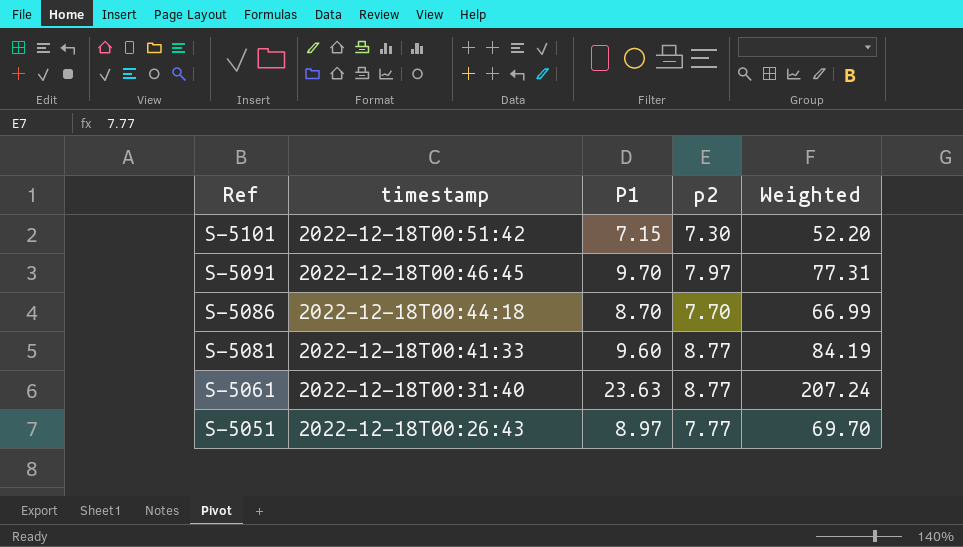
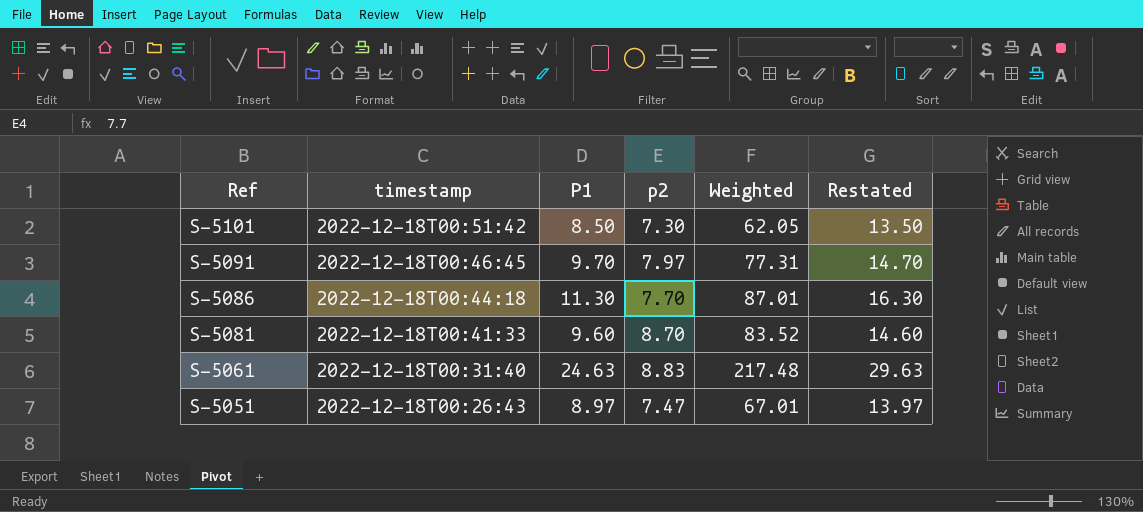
column Restated | formula: none -> [P1] + 5
S-5101 | P1: 7.15 -> 8.50
S-5101 | Weighted: 52.20 -> 62.05
S-5086 | P1: 8.70 -> 11.30
S-5086 | Weighted: 66.99 -> 87.01
S-5081 | p2: 8.77 -> 8.70
S-5081 | Weighted: 84.19 -> 83.52
S-5061 | P1: 23.63 -> 24.63
S-5061 | p2: 8.77 -> 8.83
S-5061 | Weighted: 207.24 -> 217.48
S-5051 | p2: 7.77 -> 7.47
S-5051 | Weighted: 69.70 -> 67.01

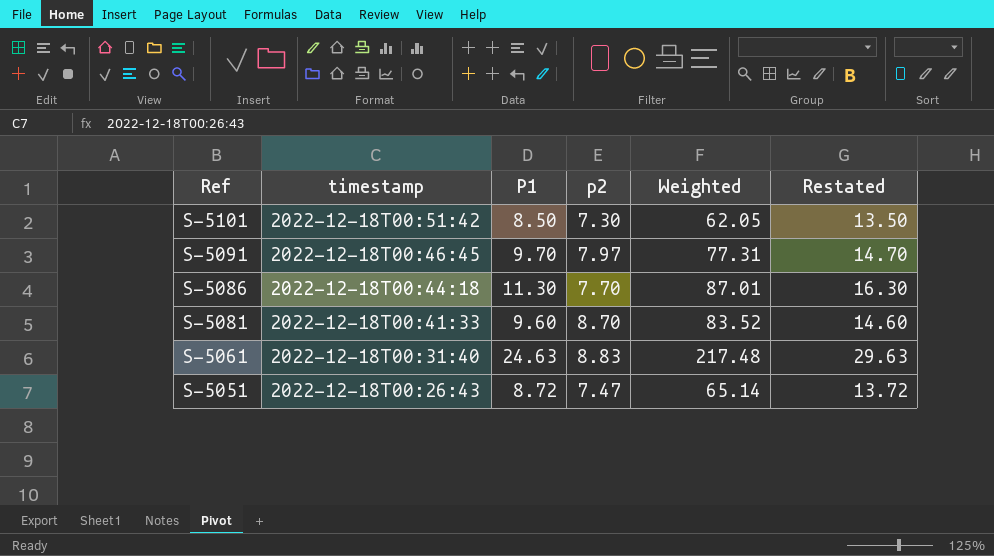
S-5051 | P1: 8.97 -> 8.72
S-5051 | Weighted: 67.01 -> 65.14
S-5051 | Restated: 13.97 -> 13.72

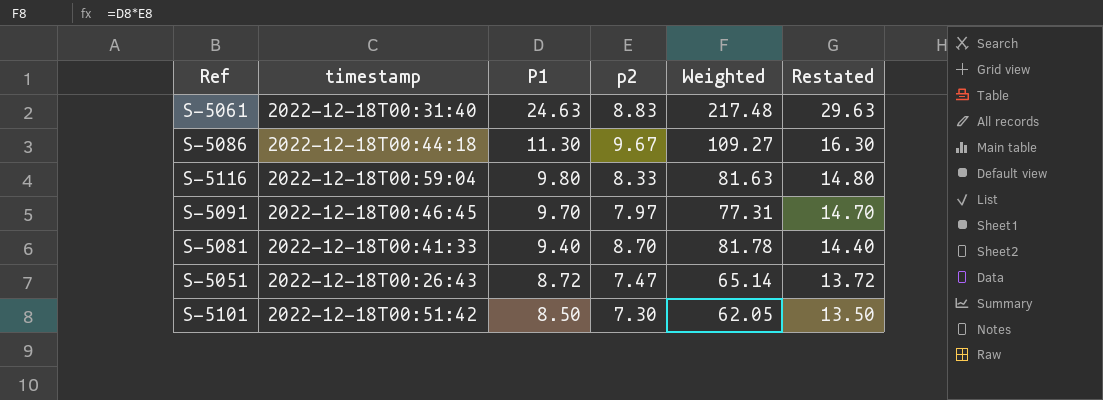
row order: Ref descending -> P1 descending
S-5086 | p2: 7.70 -> 9.67
S-5086 | Weighted: 87.01 -> 109.27
row S-5116: none -> 2022-12-18T00:59:04 | 9.80 | 8.33 | 81.63 | 14.80
S-5081 | P1: 9.60 -> 9.40
S-5081 | Weighted: 83.52 -> 81.78
S-5081 | Restated: 14.60 -> 14.40

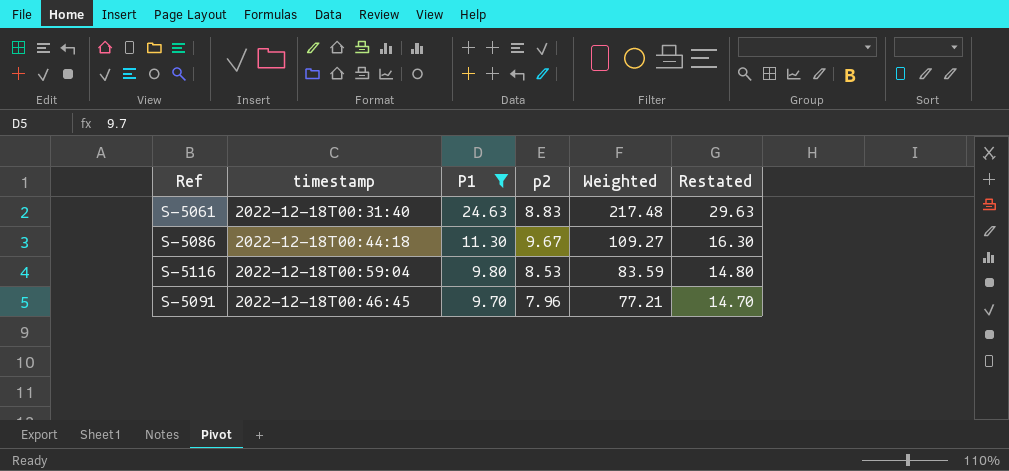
filter: none -> P1 >= 9.70
S-5116 | p2: 8.33 -> 8.53
S-5116 | Weighted: 81.63 -> 83.59
S-5091 | p2: 7.97 -> 7.96
S-5091 | Weighted: 77.31 -> 77.21

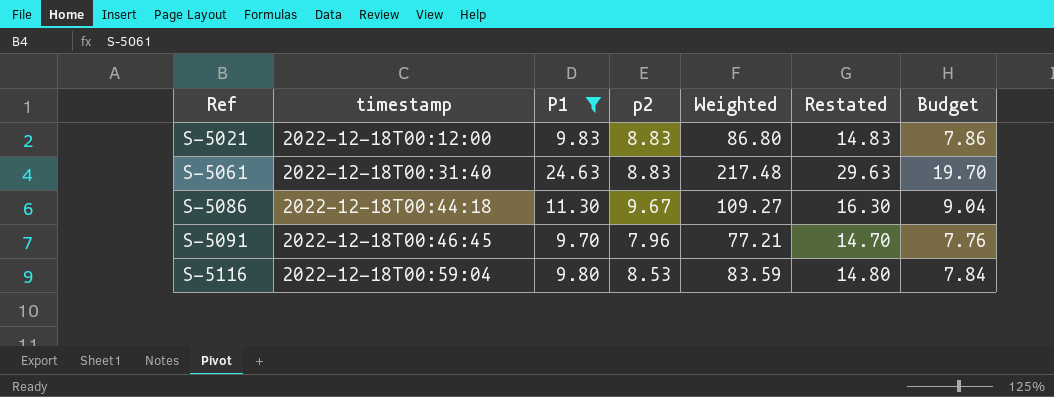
row order: P1 descending -> Ref ascending
column Budget | formula: none -> [P1] * 0.8
row S-5021: none -> 2022-12-18T00:12:00 | 9.83 | 8.83 | 86.80 | 14.83 | 7.86

